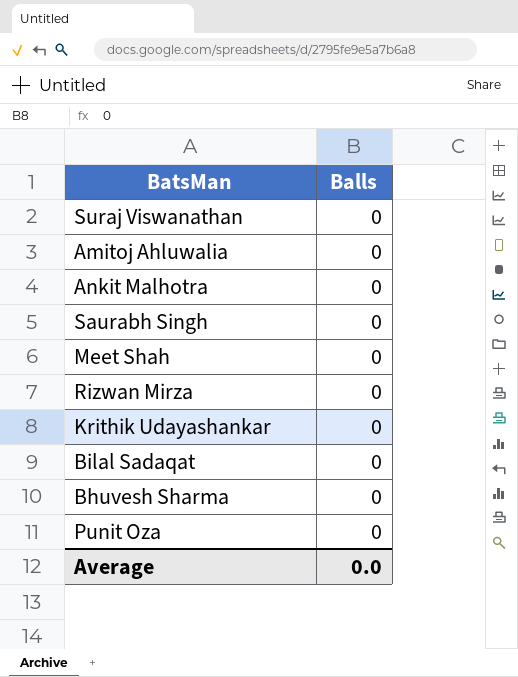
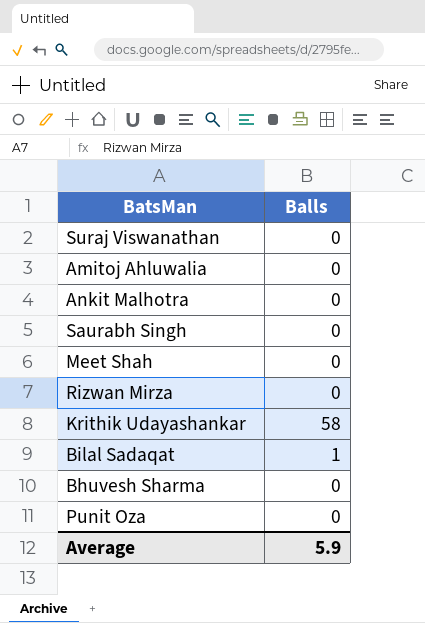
Krithik Udayashankar | Balls: 0 -> 58
Bilal Sadaqat | Balls: 0 -> 1
Average | Balls: 0.0 -> 5.9

